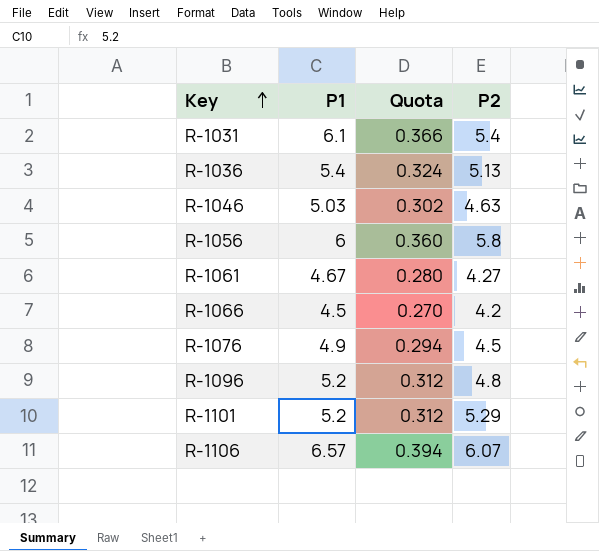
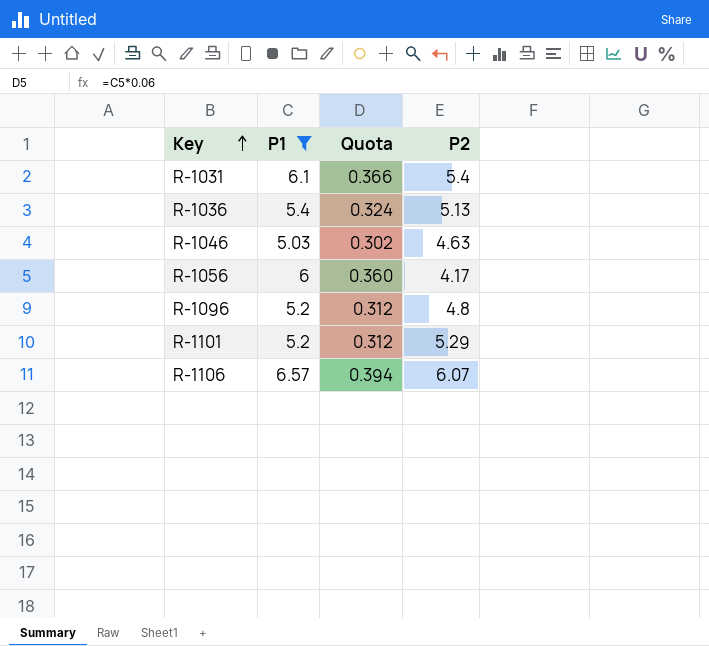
filter: none -> P1 >= 5.03
R-1056 | P2: 5.8 -> 4.17

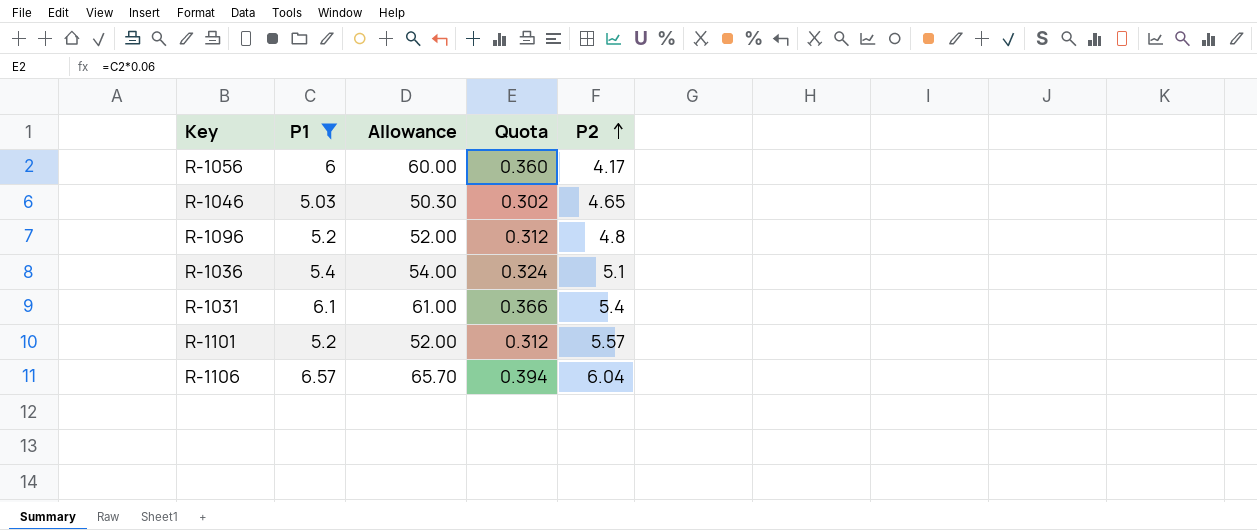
row order: Key ascending -> P2 ascending
column Allowance | formula: none -> [P1] * 10
R-1046 | P2: 4.63 -> 4.65
R-1036 | P2: 5.13 -> 5.1
R-1101 | P2: 5.29 -> 5.57
R-1106 | P2: 6.07 -> 6.04

